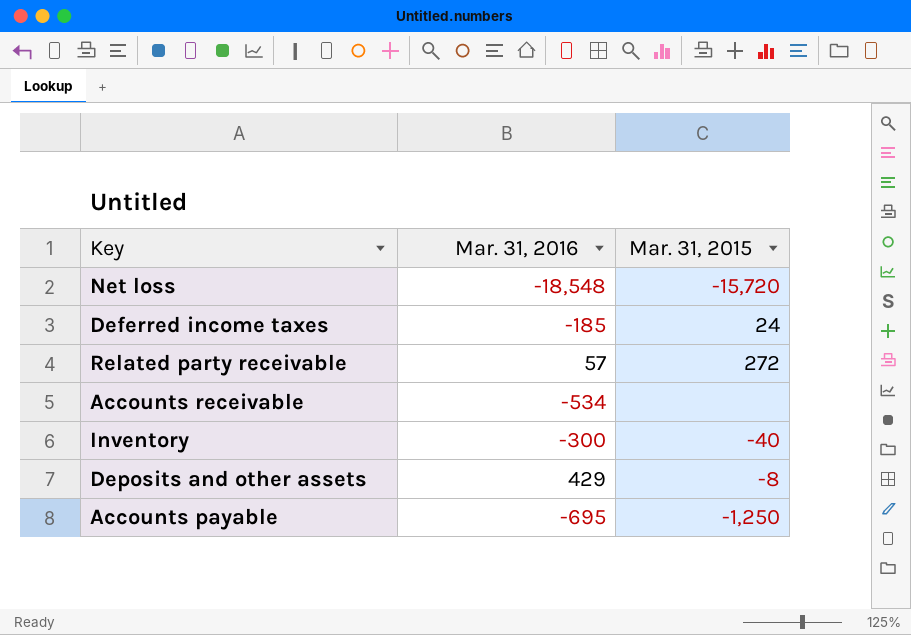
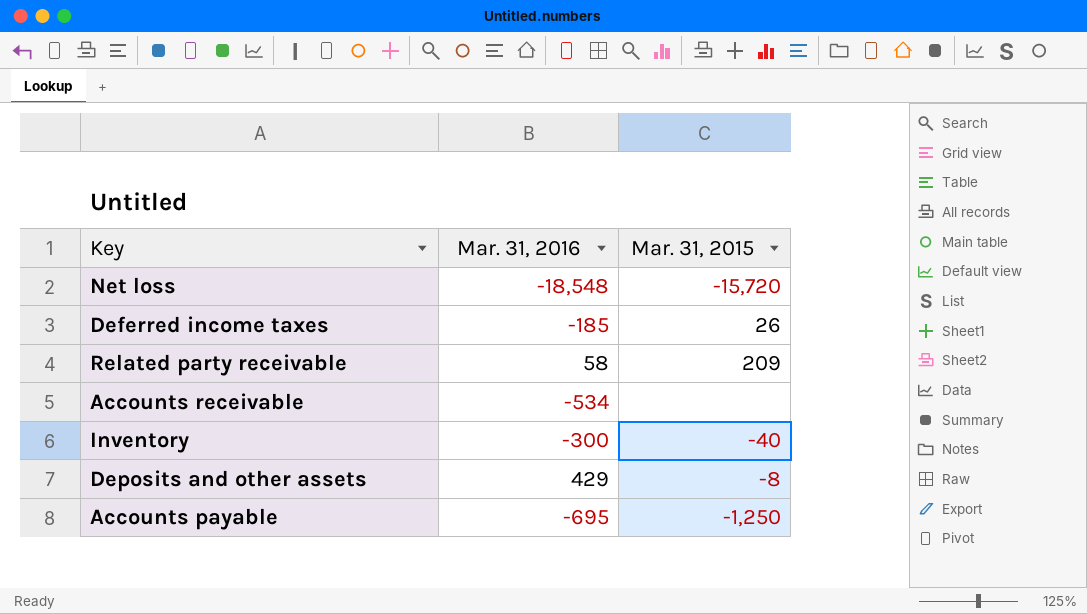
Deferred income taxes | Mar. 31, 2015: 24 -> 26
Related party receivable | Mar. 31, 2016: 57 -> 58
Related party receivable | Mar. 31, 2015: 272 -> 209

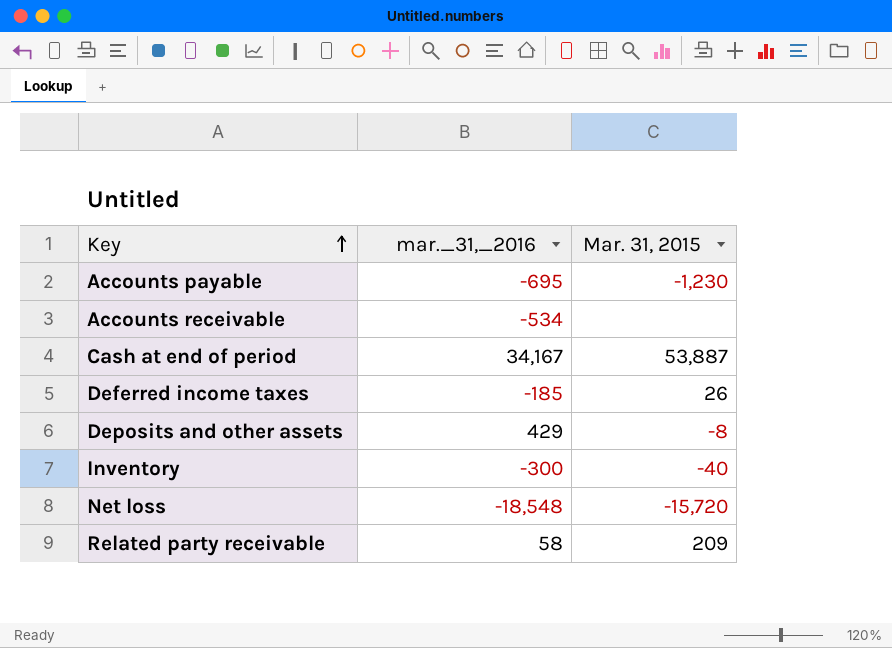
row order: none -> Key ascending
column name: Mar. 31, 2016 -> mar._31,_2016
Accounts payable | Mar. 31, 2015: -1,250 -> -1,230
row Cash at end of period: none -> 34,167 | 53,887

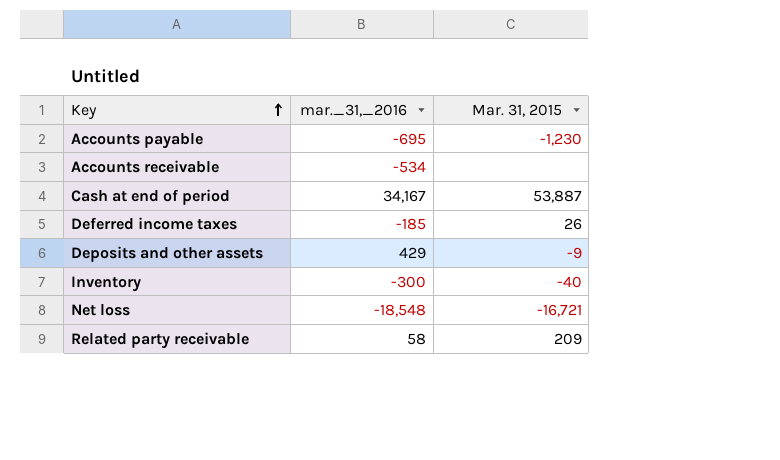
Deposits and other assets | Mar. 31, 2015: -8 -> -9
Net loss | Mar. 31, 2015: -15,720 -> -16,721

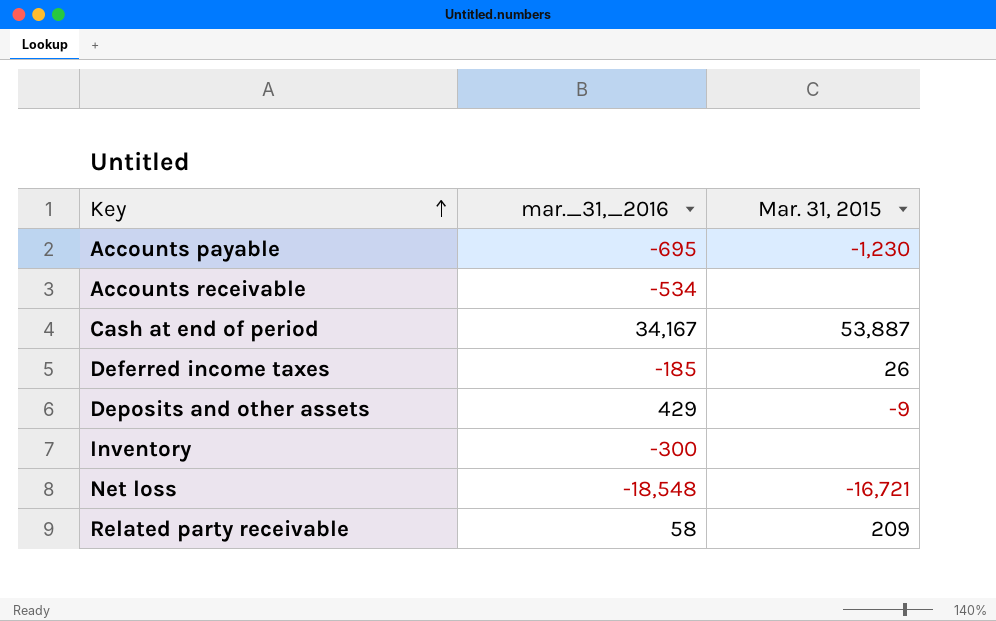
Inventory | Mar. 31, 2015: -40 -> none

